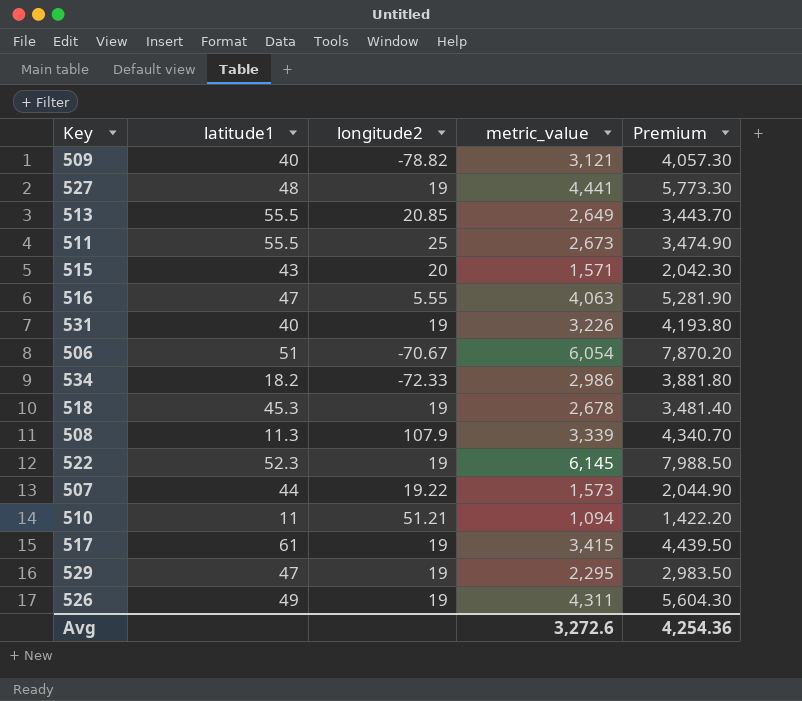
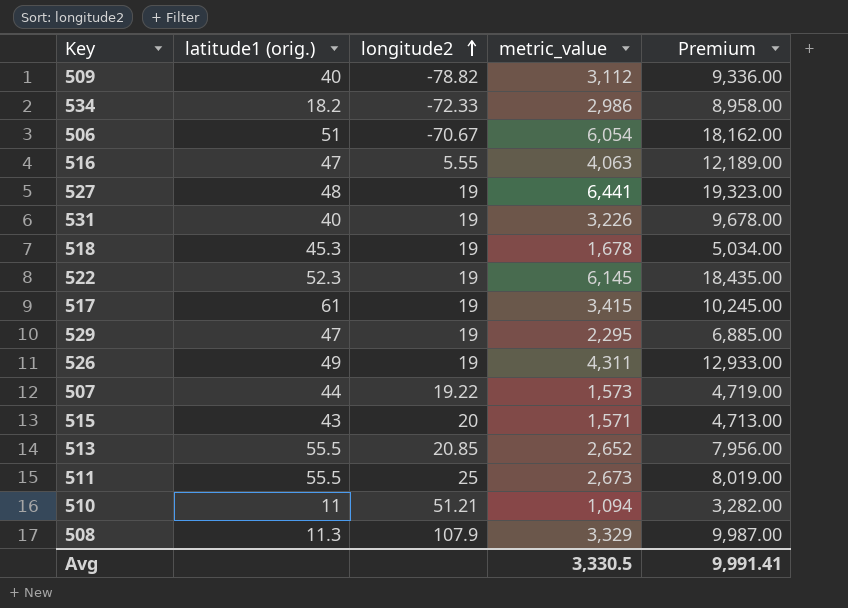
row order: none -> longitude2 ascending
column name: latitude1 -> latitude1 (orig.)
column Premium | formula: [metric_value] * 1.3 -> [metric_value] * 3
509 | metric_value: 3,121 -> 3,112
527 | metric_value: 4,441 -> 6,441
518 | metric_value: 2,678 -> 1,678
513 | metric_value: 2,649 -> 2,652
508 | metric_value: 3,339 -> 3,329
Avg | metric_value: 3,272.6 -> 3,330.5
Avg | Premium: 4,254.36 -> 9,991.41

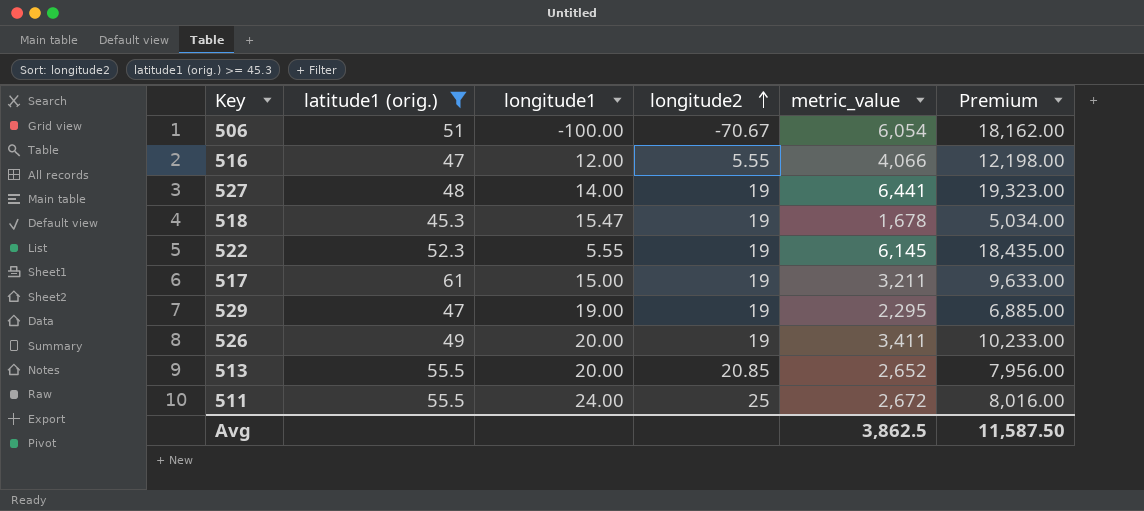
filter: none -> latitude1 (orig.) >= 45.3
column longitude1 | position: none -> 3
516 | metric_value: 4,063 -> 4,066
516 | Premium: 12,189.00 -> 12,198.00
517 | metric_value: 3,415 -> 3,211
517 | Premium: 10,245.00 -> 9,633.00
526 | metric_value: 4,311 -> 3,411
526 | Premium: 12,933.00 -> 10,233.00
511 | metric_value: 2,673 -> 2,672
511 | Premium: 8,019.00 -> 8,016.00
Avg | metric_value: 3,330.5 -> 3,862.5
Avg | Premium: 9,991.41 -> 11,587.50

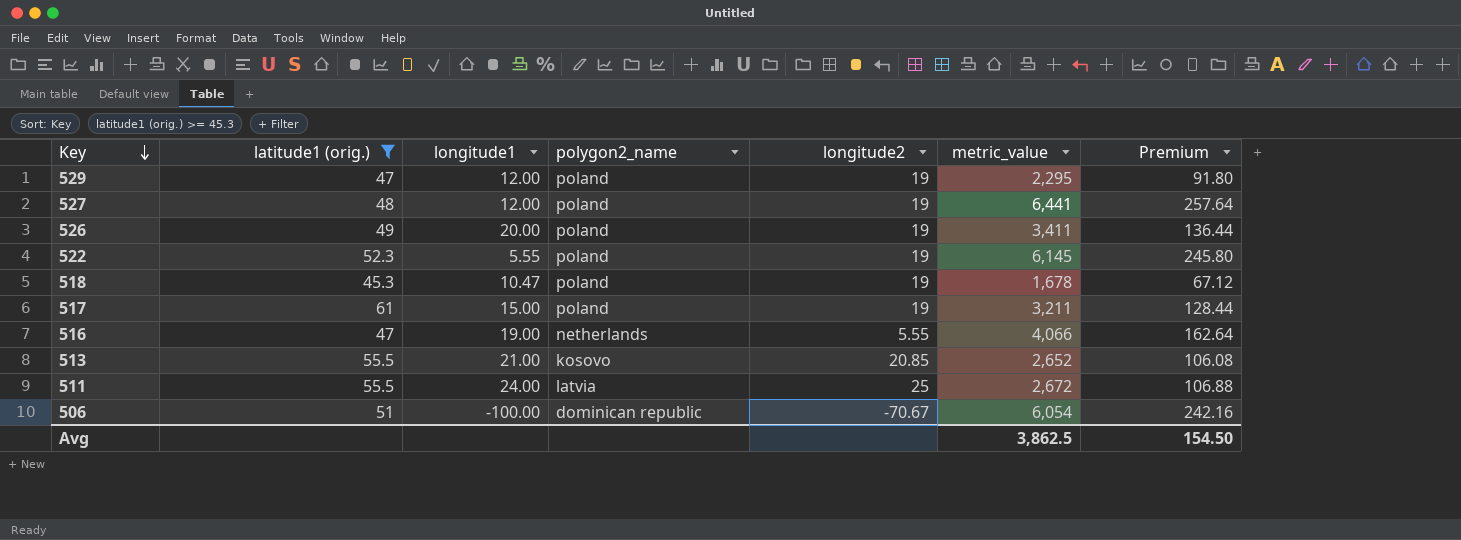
row order: longitude2 ascending -> Key descending
column polygon2_name | position: none -> 4
column Premium | formula: [metric_value] * 3 -> [metric_value] * 0.04
529 | longitude1: 19.00 -> 12.00
527 | longitude1: 14.00 -> 12.00
518 | longitude1: 15.47 -> 10.47
516 | longitude1: 12.00 -> 19.00
513 | longitude1: 20.00 -> 21.00
Avg | Premium: 11,587.50 -> 154.50

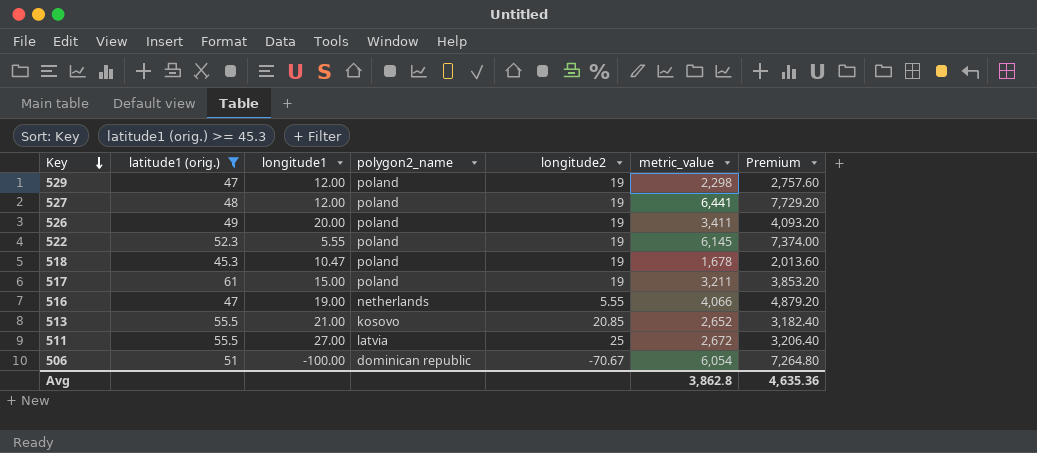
column Premium | formula: [metric_value] * 0.04 -> [metric_value] * 1.2
529 | metric_value: 2,295 -> 2,298
511 | longitude1: 24.00 -> 27.00
Avg | metric_value: 3,862.5 -> 3,862.8
Avg | Premium: 154.50 -> 4,635.36

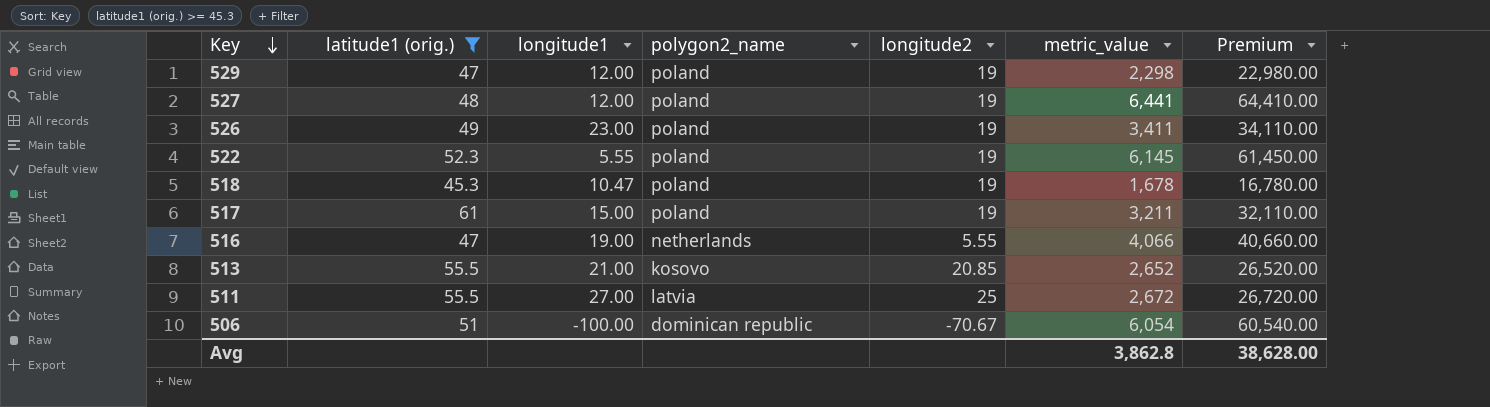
column Premium | formula: [metric_value] * 1.2 -> [metric_value] * 10
526 | longitude1: 20.00 -> 23.00
Avg | Premium: 4,635.36 -> 38,628.00

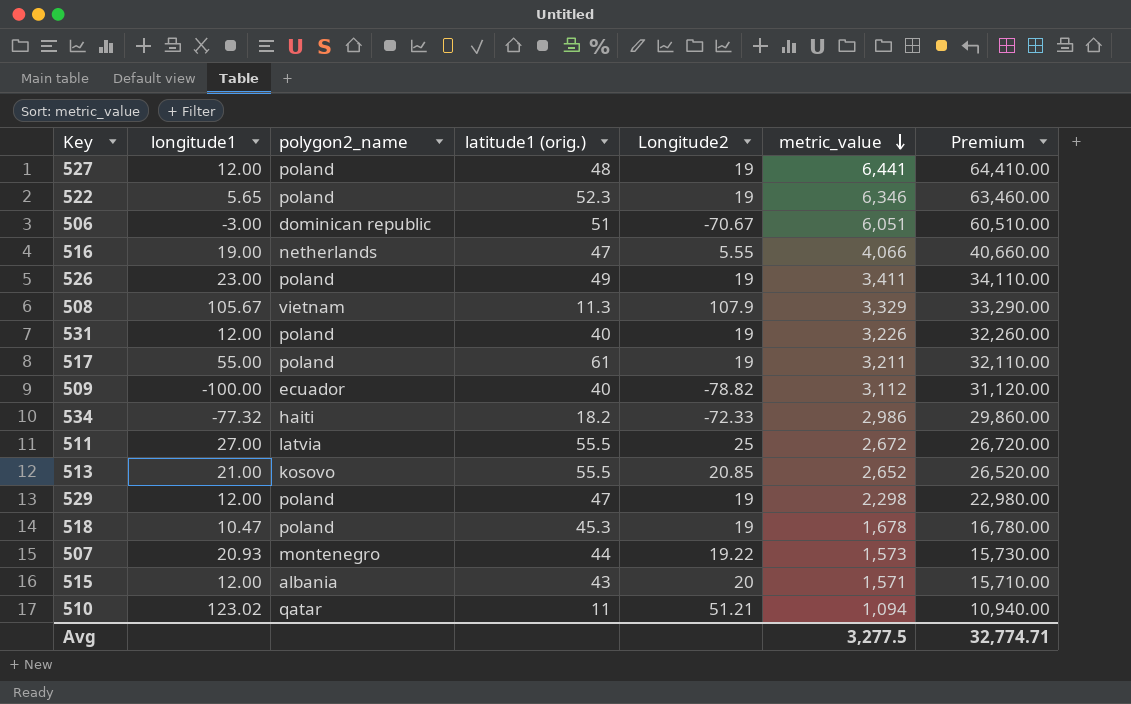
filter: latitude1 (orig.) >= 45.3 -> none
row order: Key descending -> metric_value descending
column latitude1 (orig.) | position: 2 -> 4
column name: longitude2 -> Longitude2
522 | longitude1: 5.55 -> 5.65
522 | metric_value: 6,145 -> 6,346
522 | Premium: 61,450.00 -> 63,460.00
506 | longitude1: -100.00 -> -3.00
506 | metric_value: 6,054 -> 6,051
506 | Premium: 60,540.00 -> 60,510.00
517 | longitude1: 15.00 -> 55.00
Avg | metric_value: 3,862.8 -> 3,277.5
Avg | Premium: 38,628.00 -> 32,774.71

